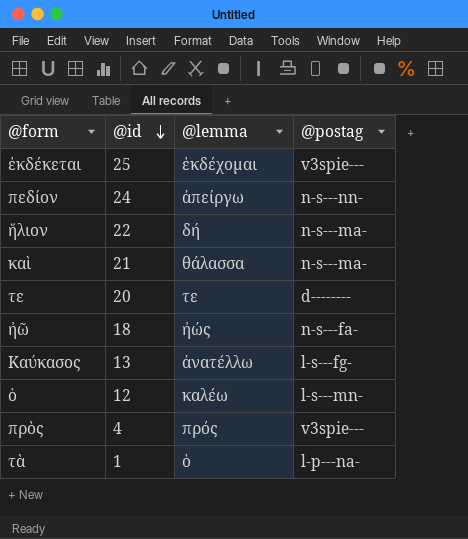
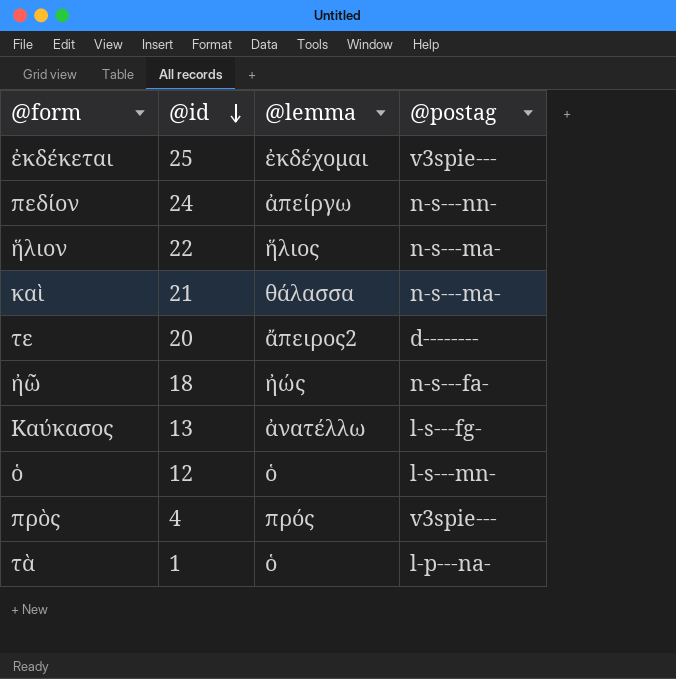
ἥλιον | @lemma: δή -> ἥλιος
τε | @lemma: τε -> ἄπειρος2
ὁ | @lemma: καλέω -> ὁ

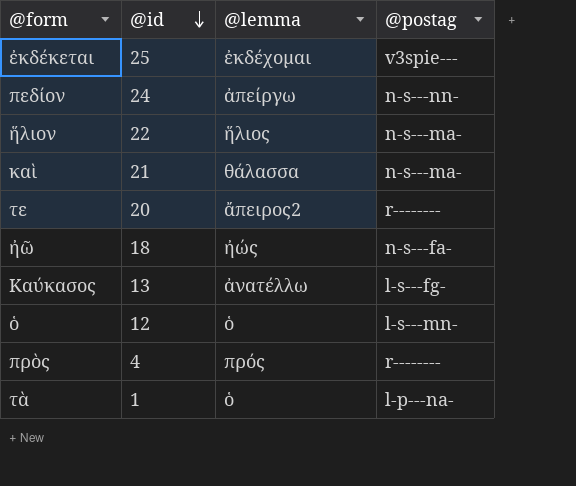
τε | @postag: d-------- -> r--------
πρὸς | @postag: v3spie--- -> r--------

